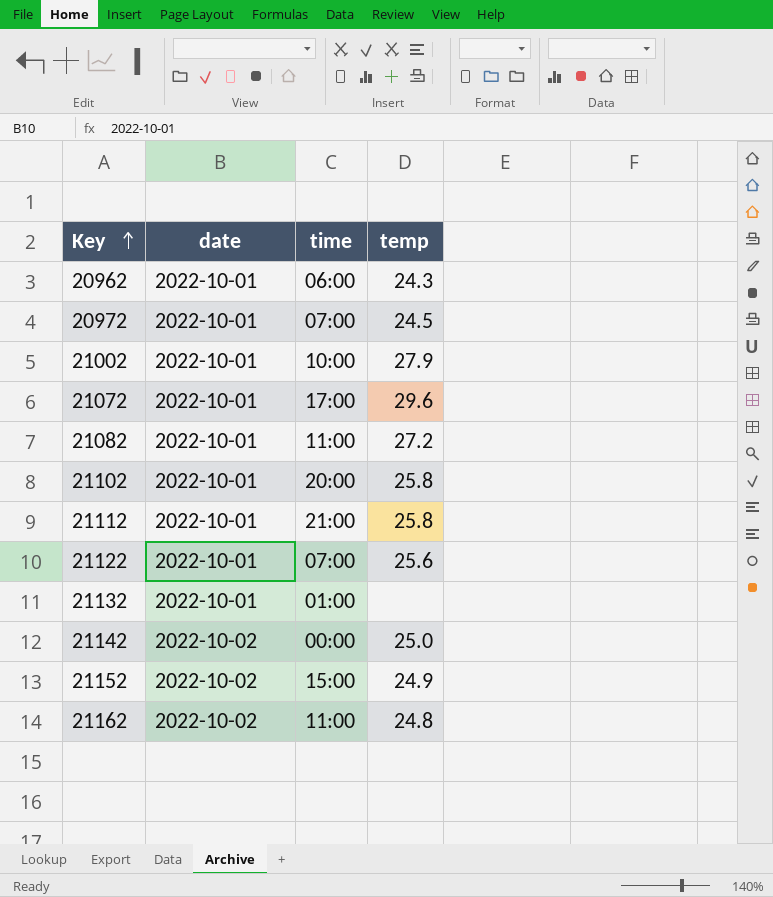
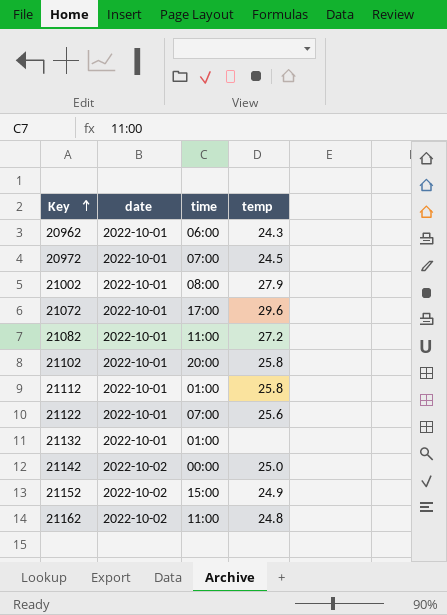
21002 | time: 10:00 -> 08:00
21112 | time: 21:00 -> 01:00

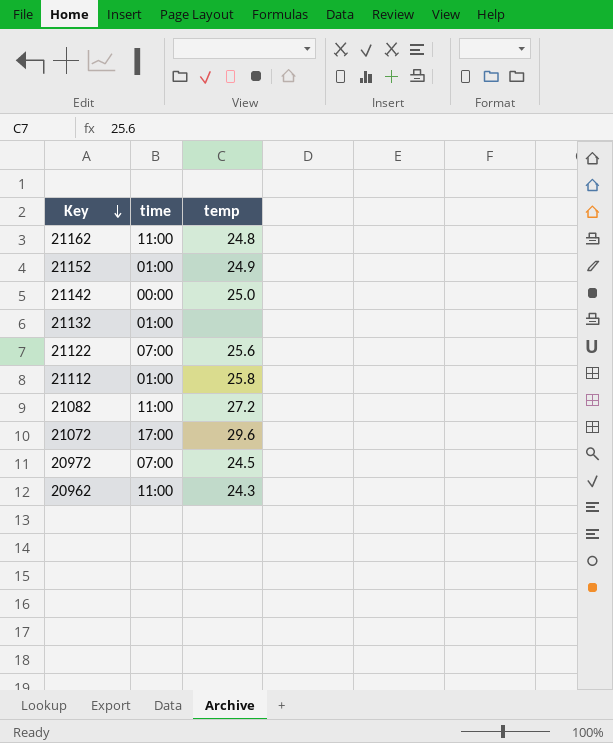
row order: Key ascending -> Key descending
column date | position: 2 -> none
row 21002: 2022-10-01 | 08:00 | 27.9 -> none
row 21102: 2022-10-01 | 20:00 | 25.8 -> none
21152 | time: 15:00 -> 01:00
20962 | time: 06:00 -> 11:00

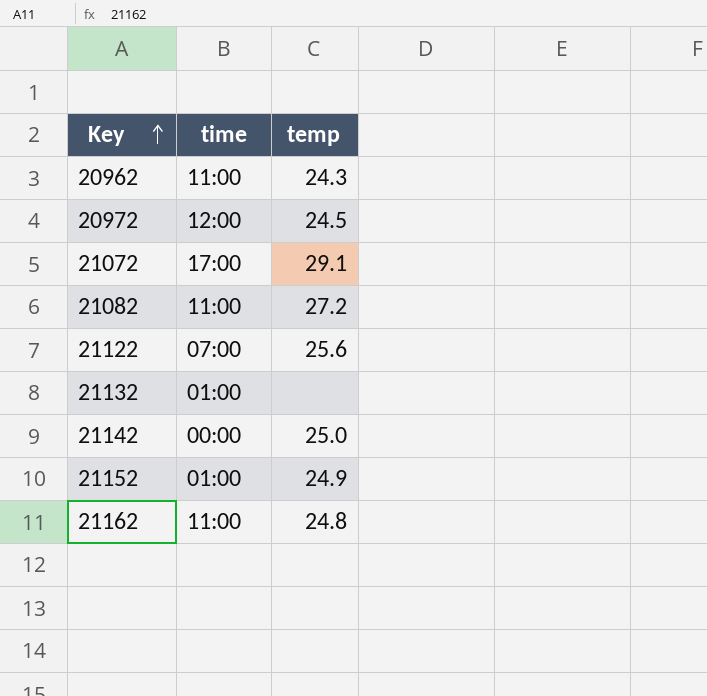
row order: Key descending -> Key ascending
row 21112: 01:00 | 25.8 -> none
20972 | time: 07:00 -> 12:00
21072 | temp: 29.6 -> 29.1

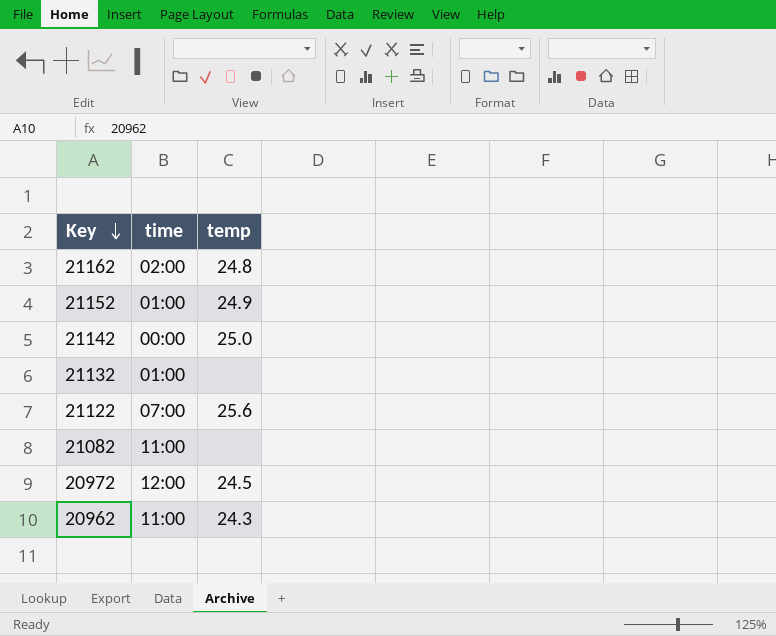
row order: Key ascending -> Key descending
row 21072: 17:00 | 29.1 -> none
21162 | time: 11:00 -> 02:00
21082 | temp: 27.2 -> none

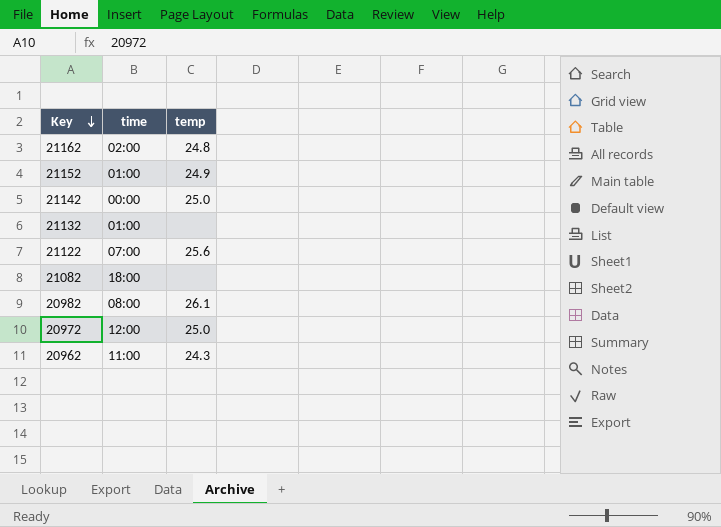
21082 | time: 11:00 -> 18:00
row 20982: none -> 08:00 | 26.1
20972 | temp: 24.5 -> 25.0

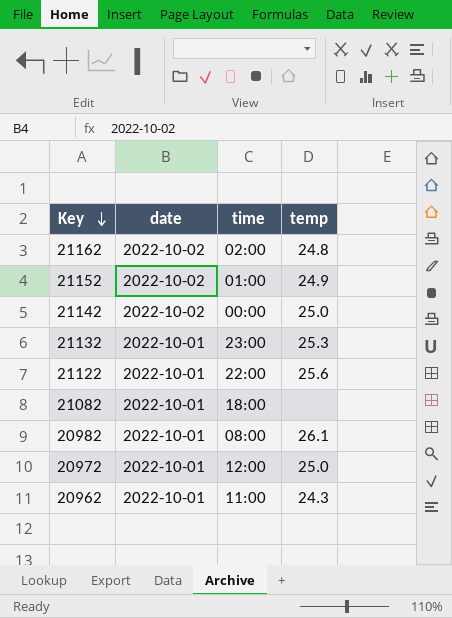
column date | position: none -> 2
21132 | time: 01:00 -> 23:00
21132 | temp: none -> 25.3
21122 | time: 07:00 -> 22:00

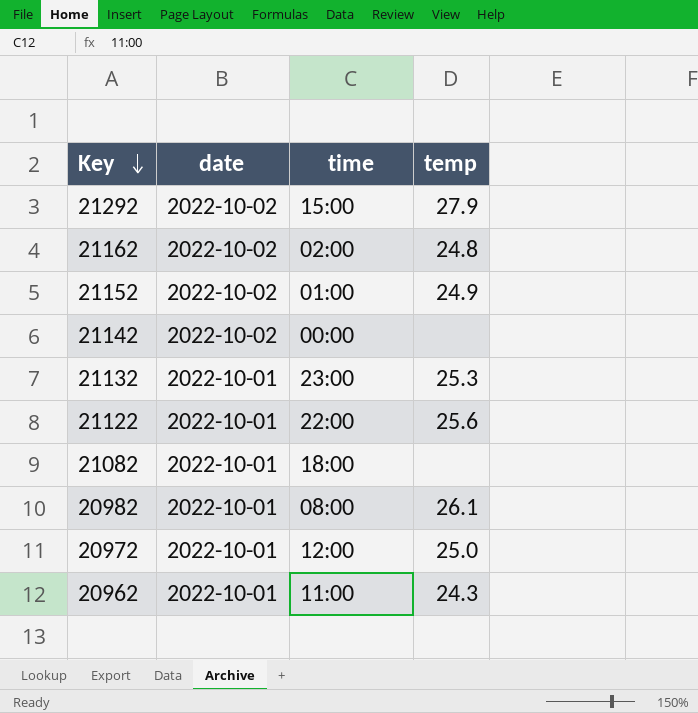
row 21292: none -> 2022-10-02 | 15:00 | 27.9
21142 | temp: 25.0 -> none

